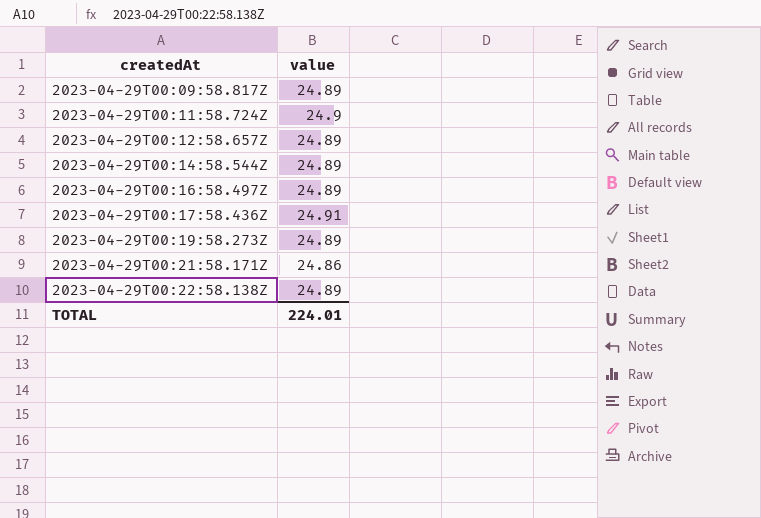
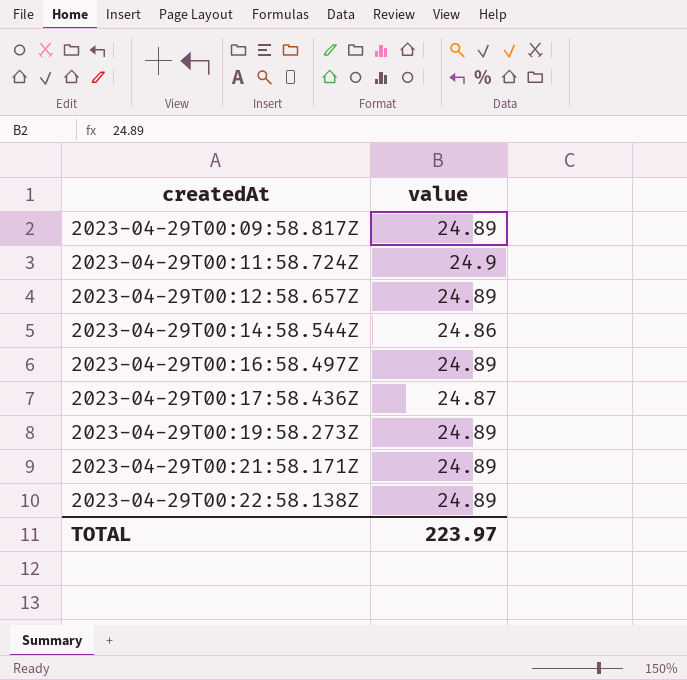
2023-04-29T00:14:58.544Z | value: 24.89 -> 24.86
2023-04-29T00:17:58.436Z | value: 24.91 -> 24.87
2023-04-29T00:21:58.171Z | value: 24.86 -> 24.89
TOTAL | value: 224.01 -> 223.97

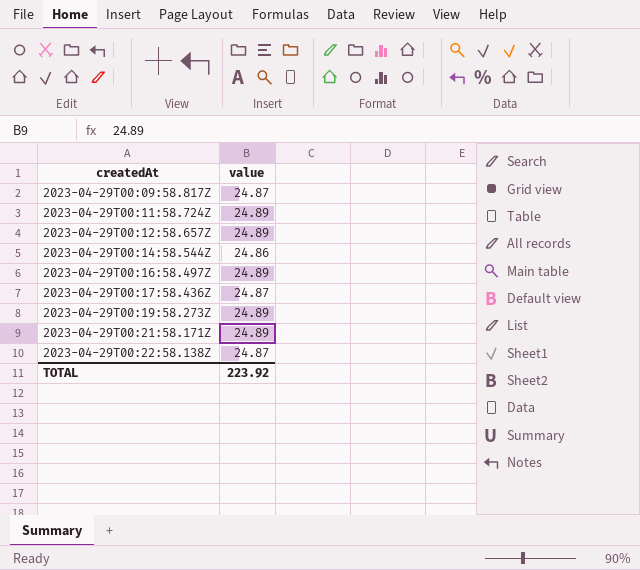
2023-04-29T00:09:58.817Z | value: 24.89 -> 24.87
2023-04-29T00:11:58.724Z | value: 24.9 -> 24.89
2023-04-29T00:22:58.138Z | value: 24.89 -> 24.87
TOTAL | value: 223.97 -> 223.92

